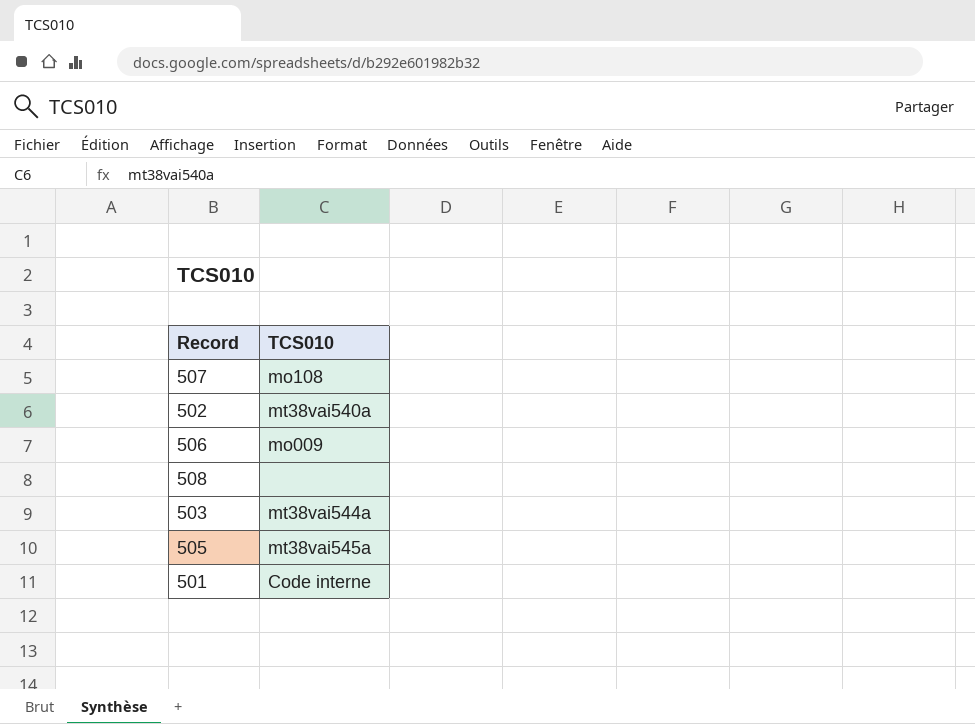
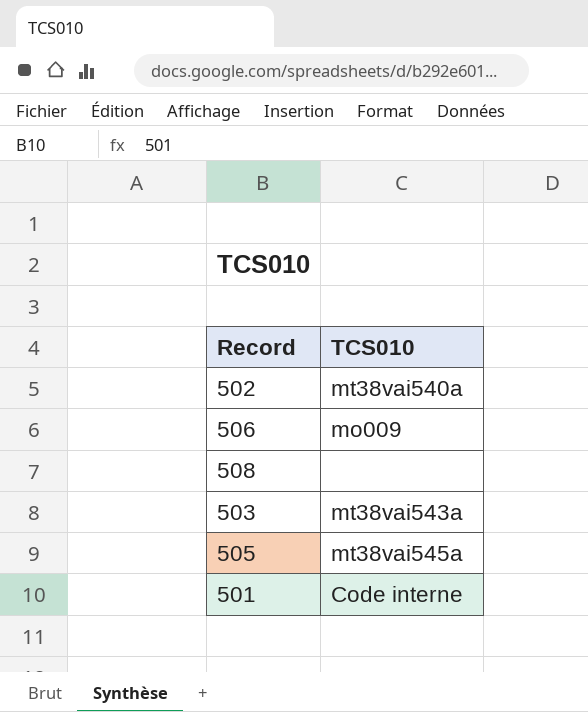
row 507: mo108 -> none
503 | TCS010: mt38vai544a -> mt38vai543a

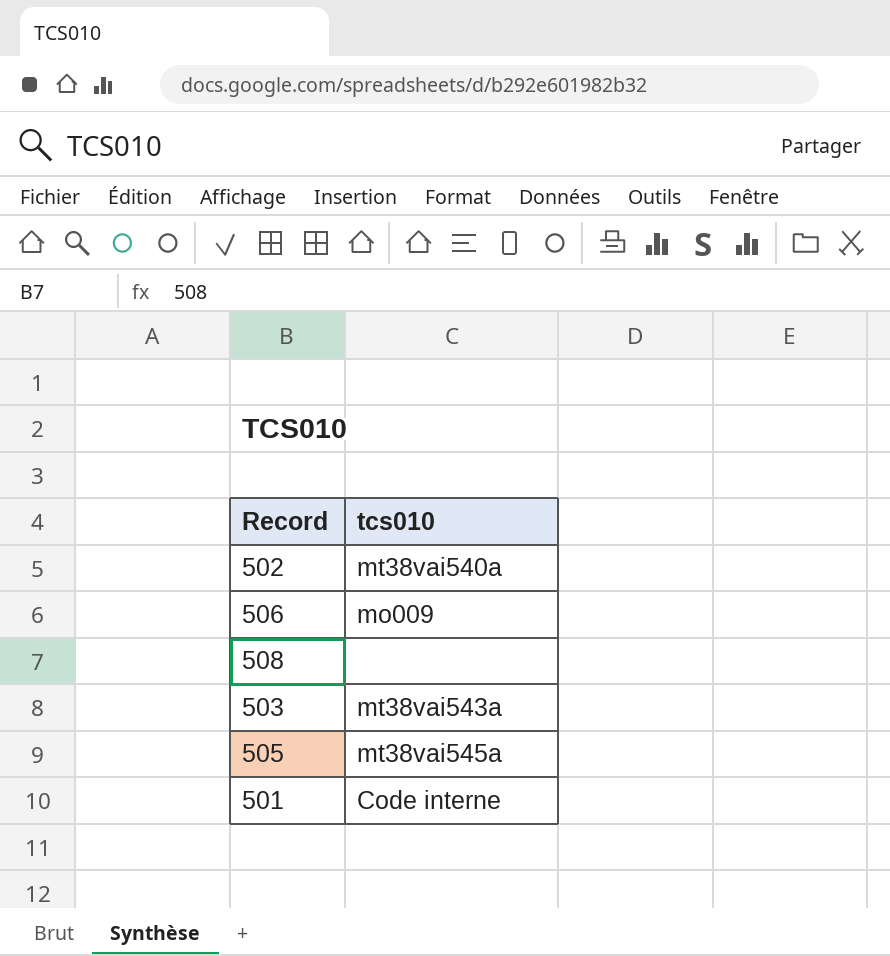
column name: TCS010 -> tcs010

